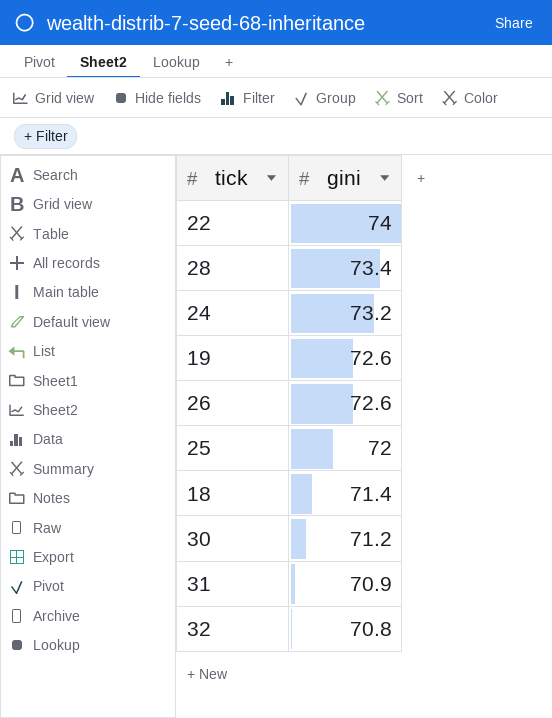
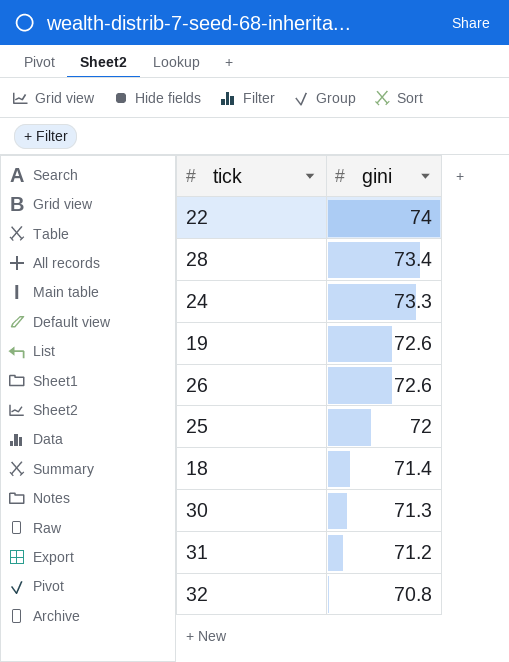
24 | gini: 73.2 -> 73.3
30 | gini: 71.2 -> 71.3
31 | gini: 70.9 -> 71.2

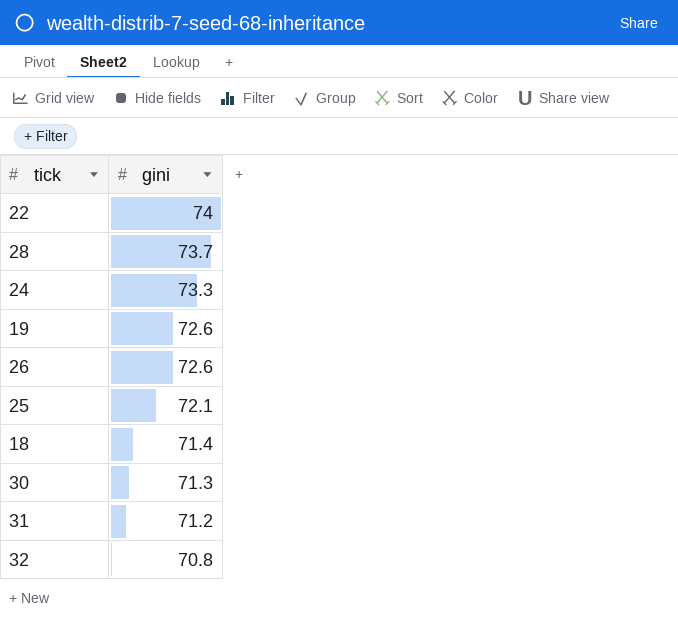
28 | gini: 73.4 -> 73.7
25 | gini: 72 -> 72.1

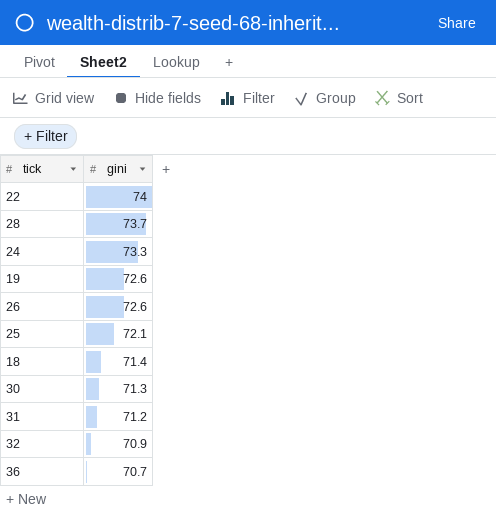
32 | gini: 70.8 -> 70.9
row 36: none -> 70.7

